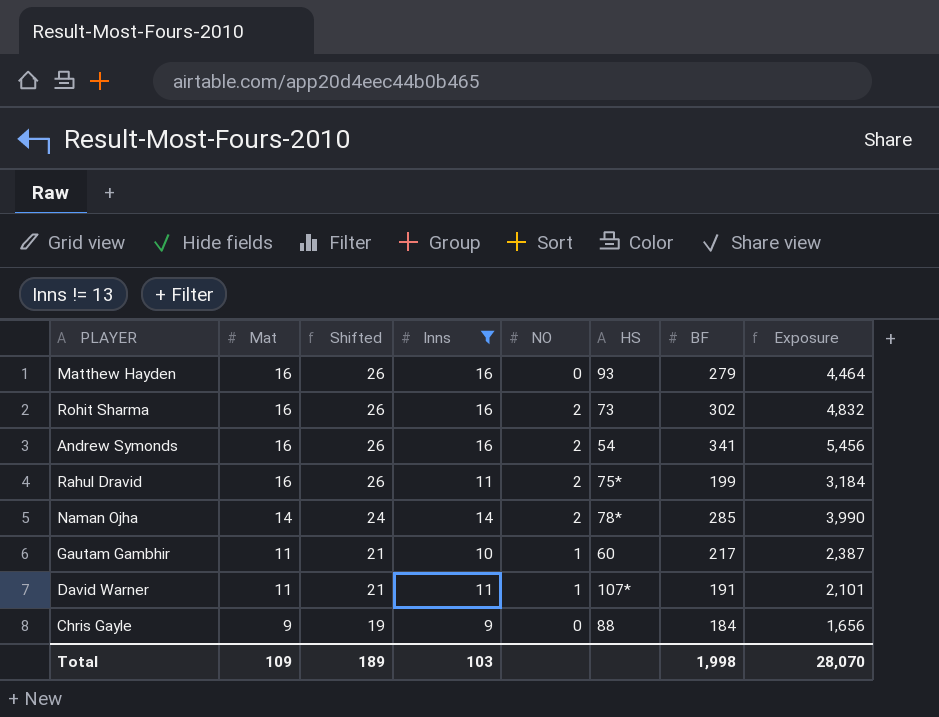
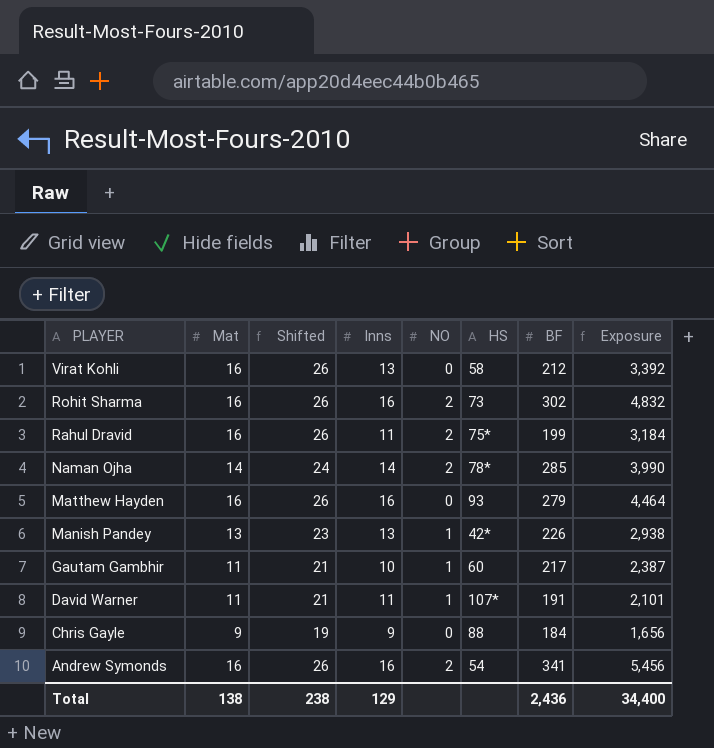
filter: Inns != 13 -> none
row order: Mat descending -> PLAYER descending
Total | Mat: 109 -> 138
Total | Shifted: 189 -> 238
Total | Inns: 103 -> 129
Total | BF: 1,998 -> 2,436
Total | Exposure: 28,070 -> 34,400

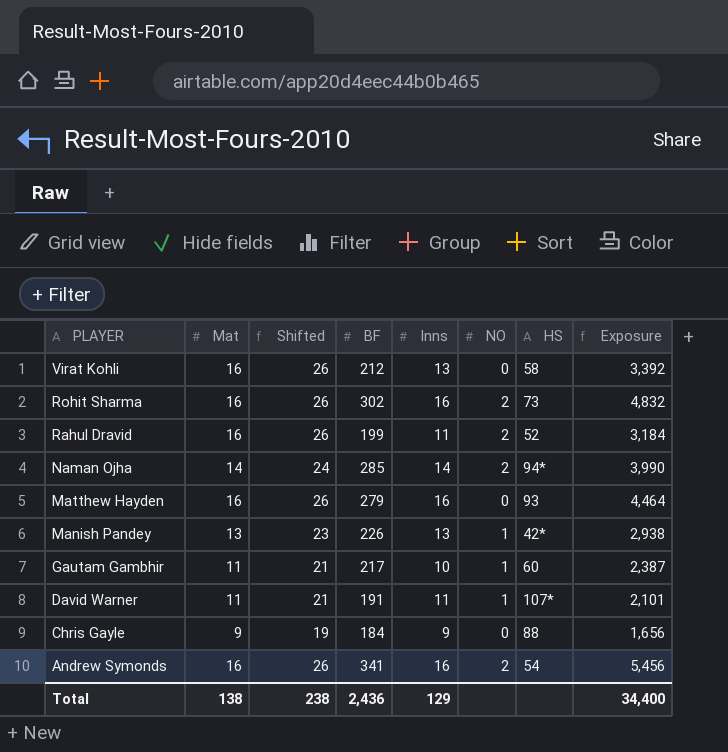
column BF | position: 7 -> 4
Rahul Dravid | HS: 75* -> 52
Naman Ojha | HS: 78* -> 94*

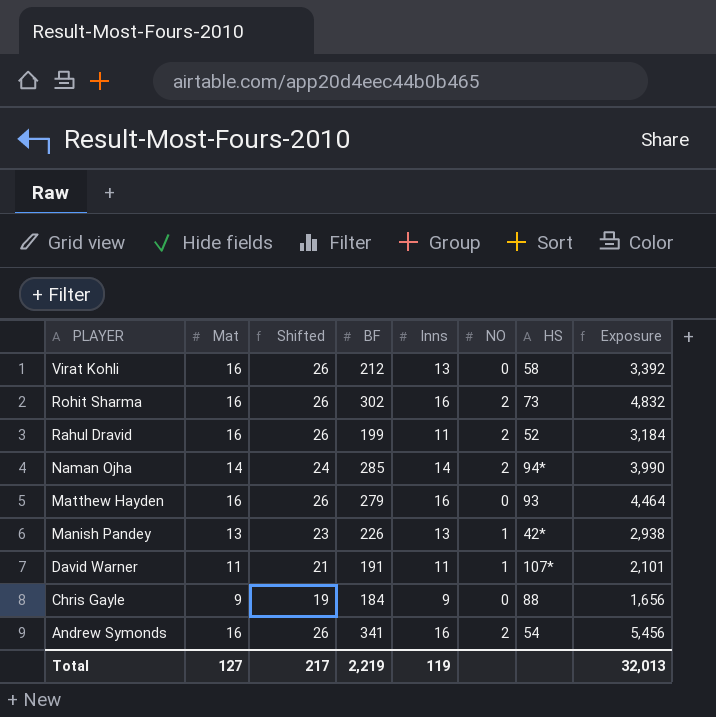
row Gautam Gambhir: 11 | 21 | 217 | 10 | 1 | 60 | 2,387 -> none
Total | Mat: 138 -> 127
Total | Shifted: 238 -> 217
Total | BF: 2,436 -> 2,219
Total | Inns: 129 -> 119
Total | Exposure: 34,400 -> 32,013

